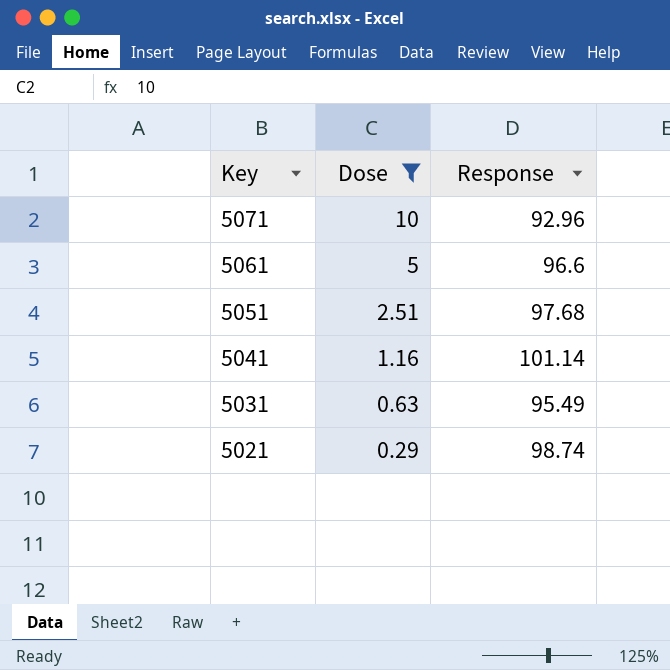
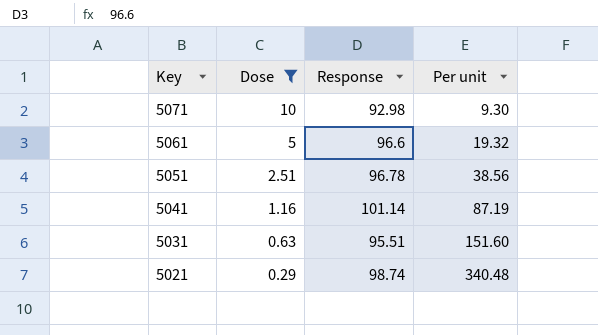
column Per unit | formula: none -> [Response] / [Dose]
5071 | Response: 92.96 -> 92.98
5051 | Response: 97.68 -> 96.78
5031 | Response: 95.49 -> 95.51

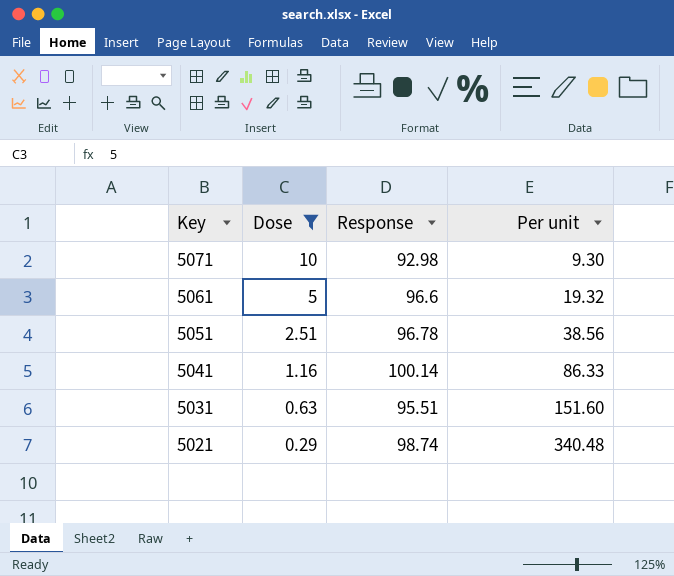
5041 | Response: 101.14 -> 100.14
5041 | Per unit: 87.19 -> 86.33

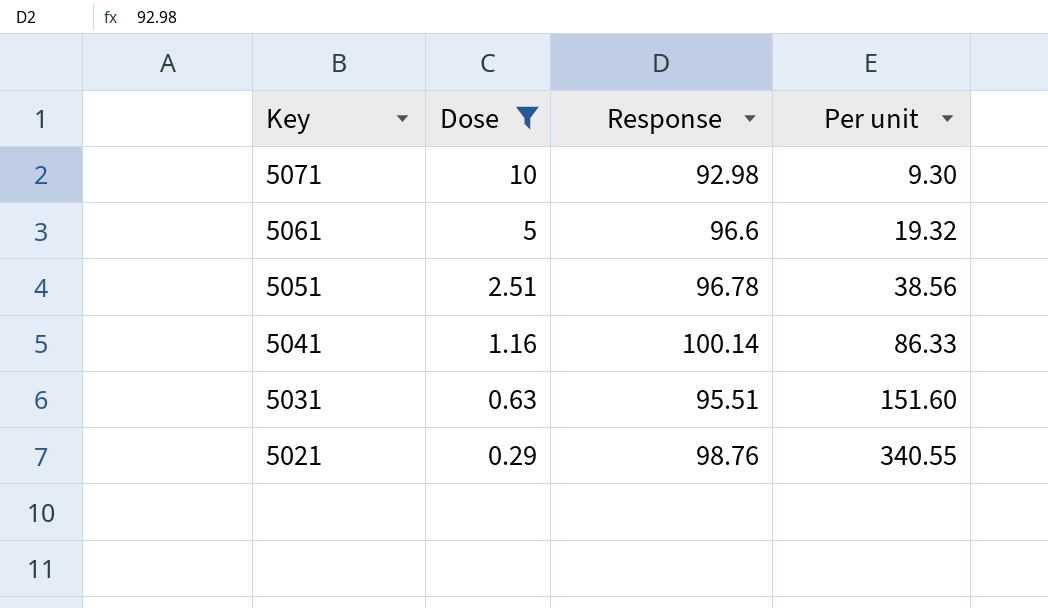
5021 | Response: 98.74 -> 98.76
5021 | Per unit: 340.48 -> 340.55

